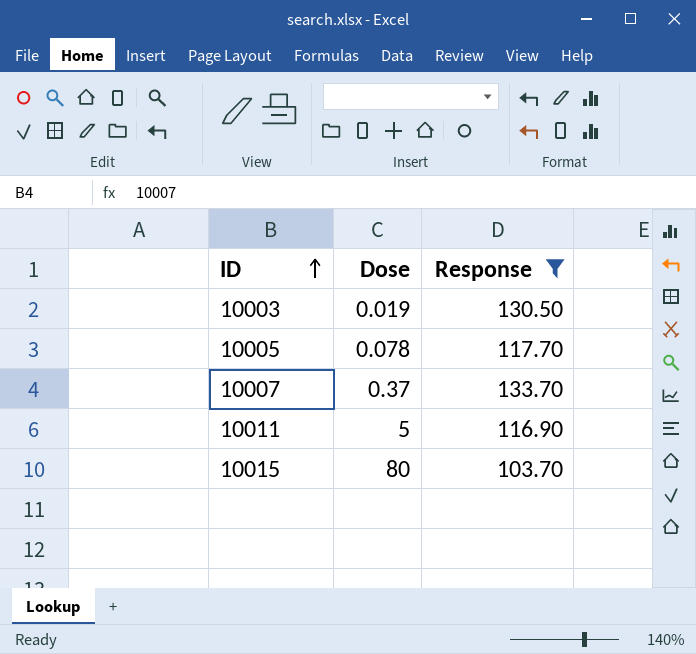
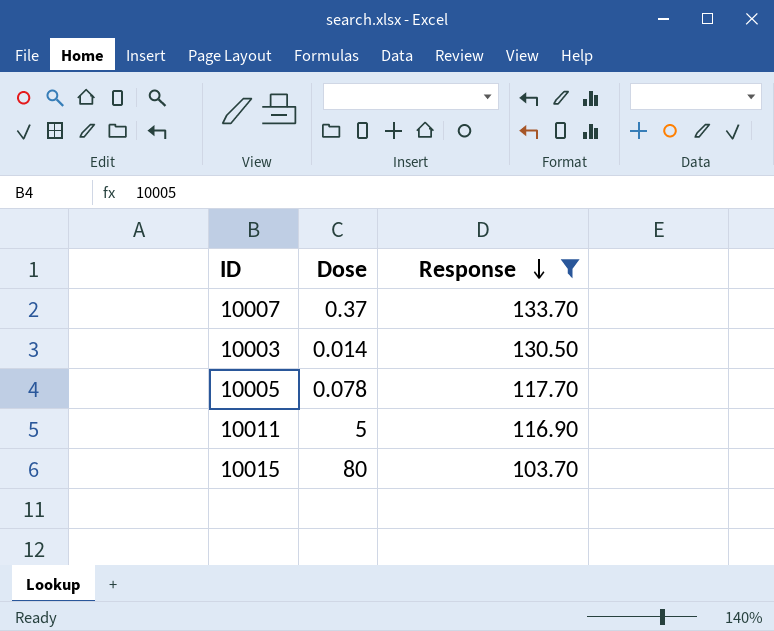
row order: ID ascending -> Response descending
10003 | Dose: 0.019 -> 0.014

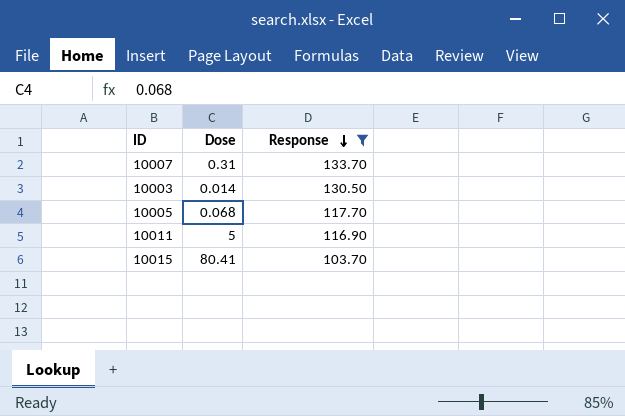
10007 | Dose: 0.37 -> 0.31
10005 | Dose: 0.078 -> 0.068
10015 | Dose: 80 -> 80.41

